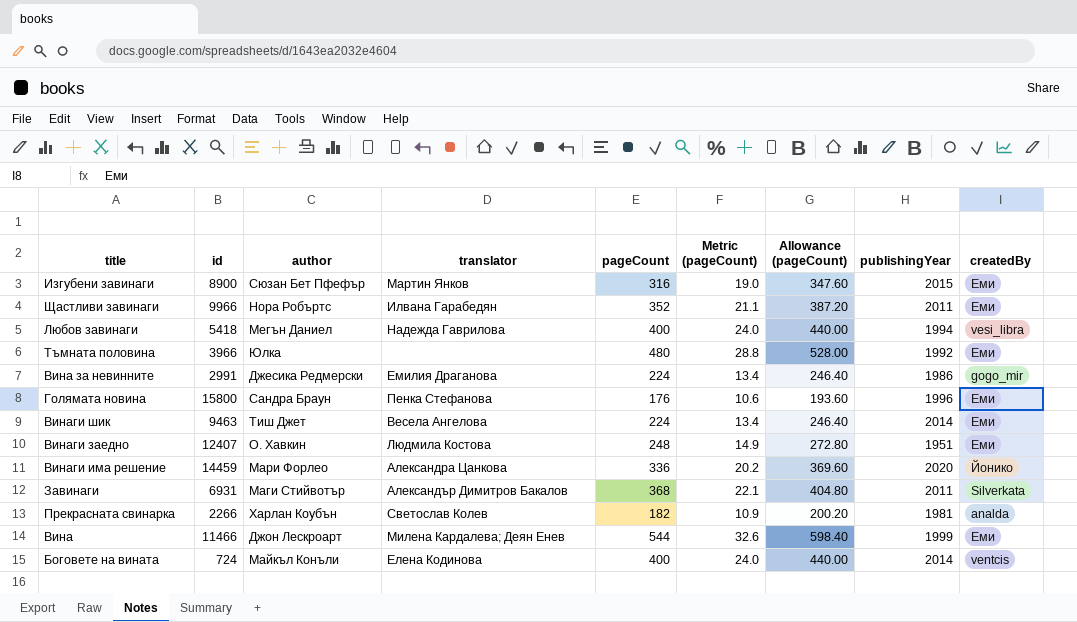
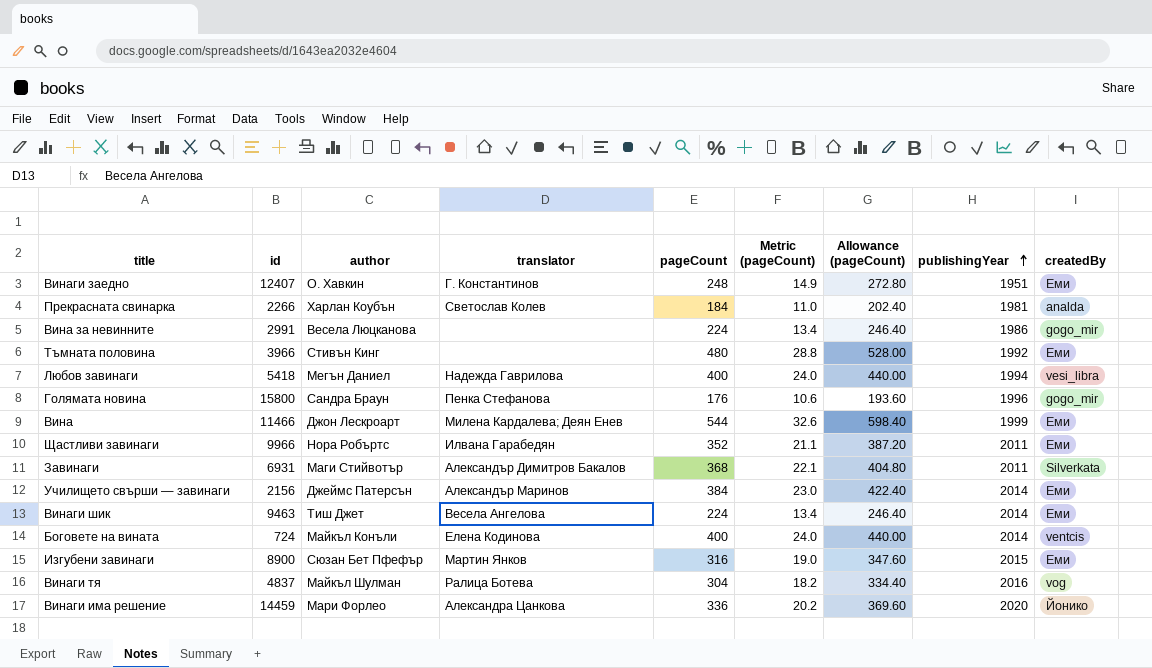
row order: none -> publishingYear ascending
Винаги заедно | translator: Людмила Костова -> Г. Константинов
Прекрасната свинарка | pageCount: 182 -> 184
Прекрасната свинарка | Metric (pageCount): 10.9 -> 11.0
Прекрасната свинарка | Allowance (pageCount): 200.20 -> 202.40
Вина за невинните | author: Джесика Редмерски -> Весела Люцканова
Вина за невинните | translator: Емилия Драганова -> none
Тъмната половина | author: Юлка -> Стивън Кинг
Голямата новина | createdBy: Еми -> gogo_mir
row Училището свърши — завинаги: none -> 2156 | Джеймс Патерсън | Александър Маринов | 384 | 23.0 | 422.40 | 2014 | Еми
row Винаги тя: none -> 4837 | Майкъл Шулман | Ралица Ботева | 304 | 18.2 | 334.40 | 2016 | vog

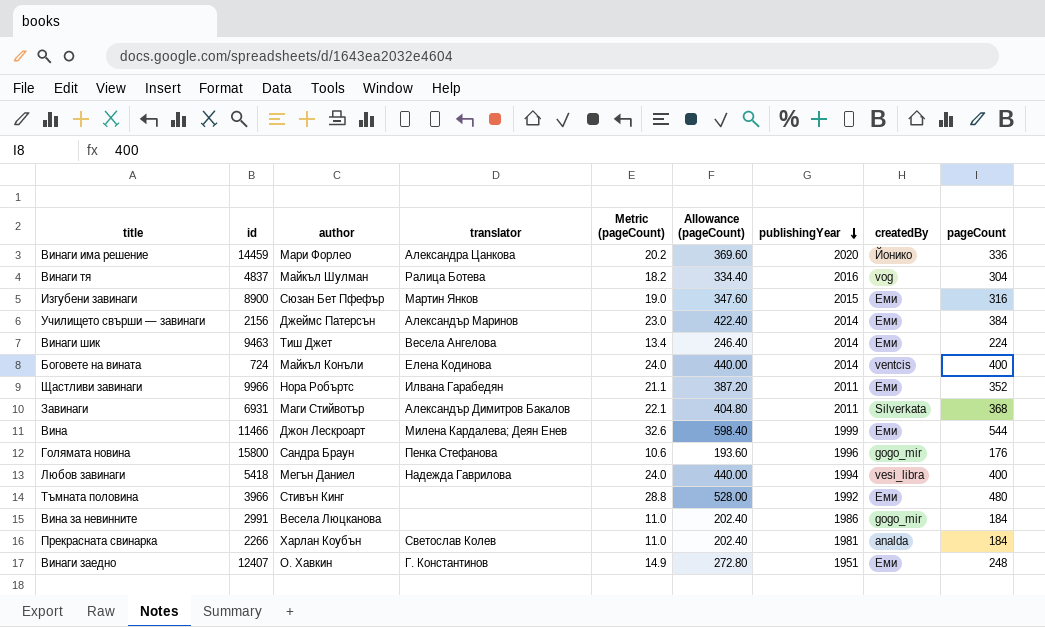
row order: publishingYear ascending -> publishingYear descending
column pageCount | position: 5 -> 9
Вина за невинните | Metric (pageCount): 13.4 -> 11.0
Вина за невинните | Allowance (pageCount): 246.40 -> 202.40
Вина за невинните | pageCount: 224 -> 184

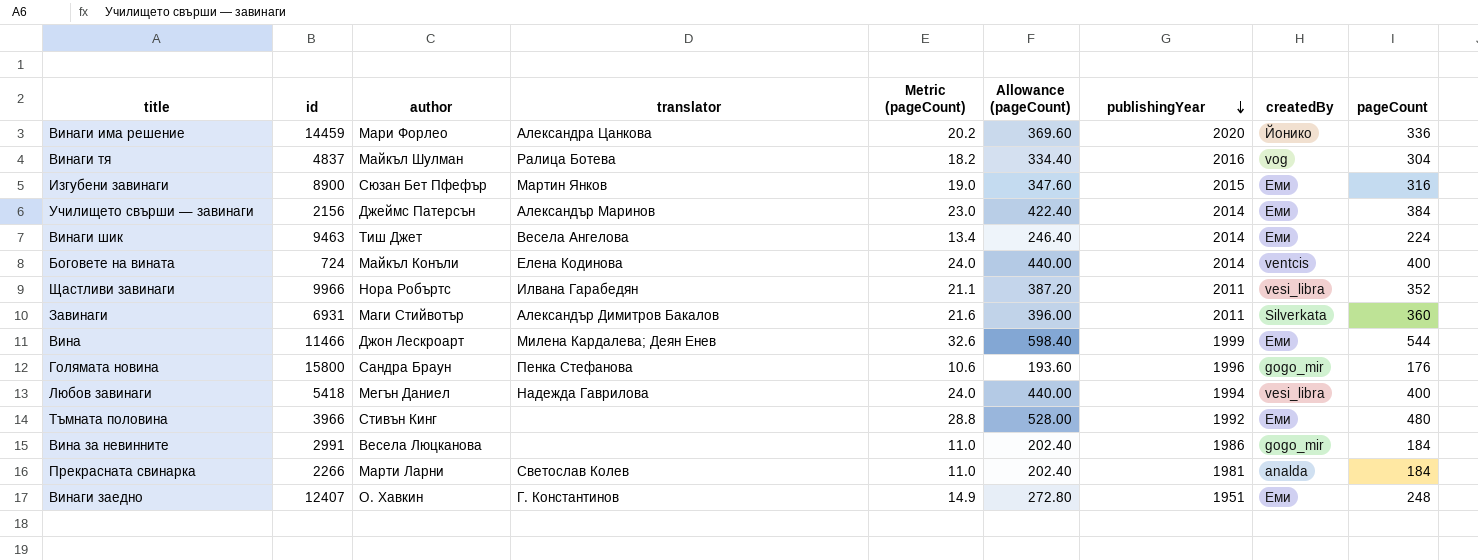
Щастливи завинаги | createdBy: Еми -> vesi_libra
Завинаги | Metric (pageCount): 22.1 -> 21.6
Завинаги | Allowance (pageCount): 404.80 -> 396.00
Завинаги | pageCount: 368 -> 360
Прекрасната свинарка | author: Харлан Коубън -> Марти Ларни

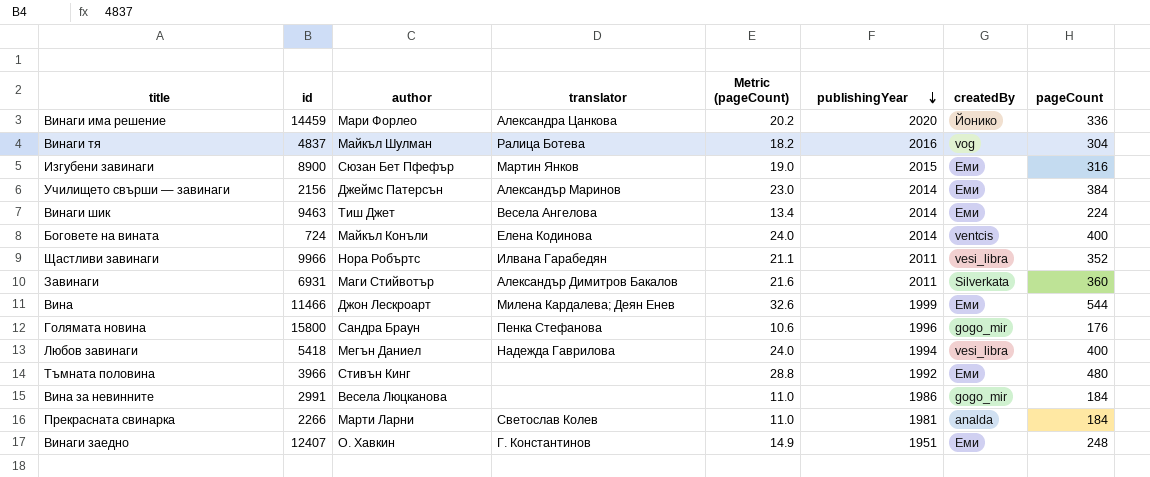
column Allowance (pageCount) | formula: [pageCount] * 1.1 -> none

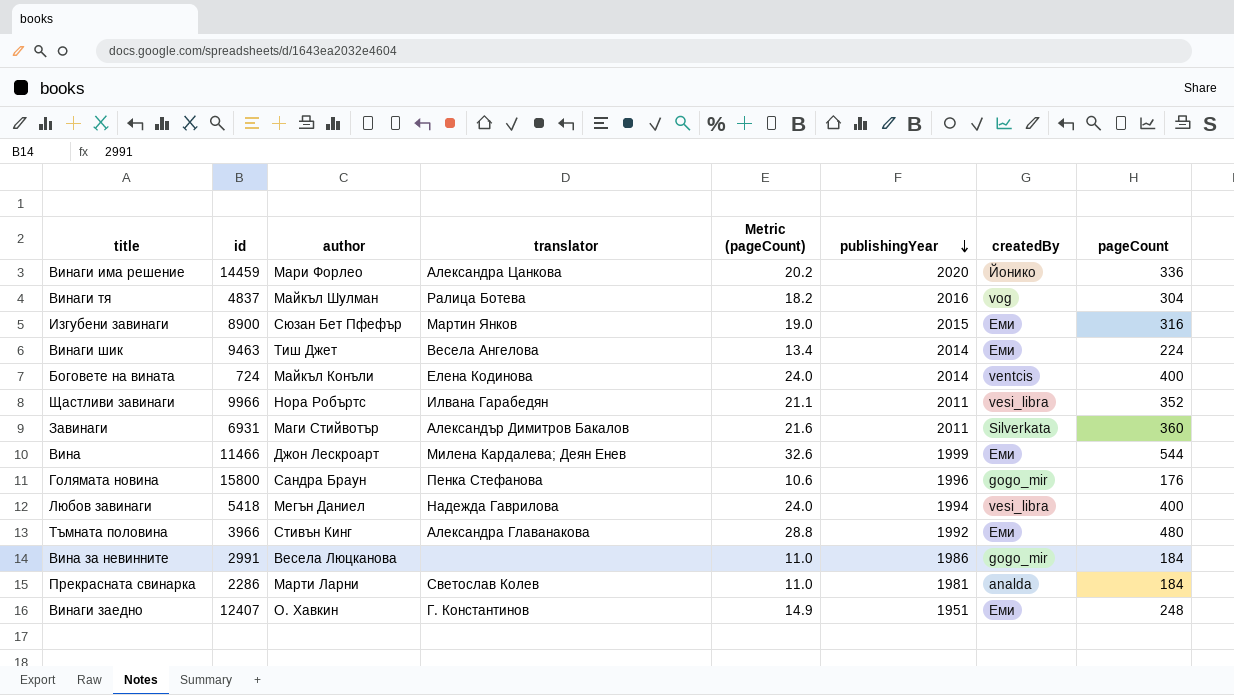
row Училището свърши — завинаги: 2156 | Джеймс Патерсън | Александър Маринов | 23.0 | 2014 | Еми | 384 -> none
Тъмната половина | translator: none -> Александра Главанакова
Прекрасната свинарка | id: 2266 -> 2286

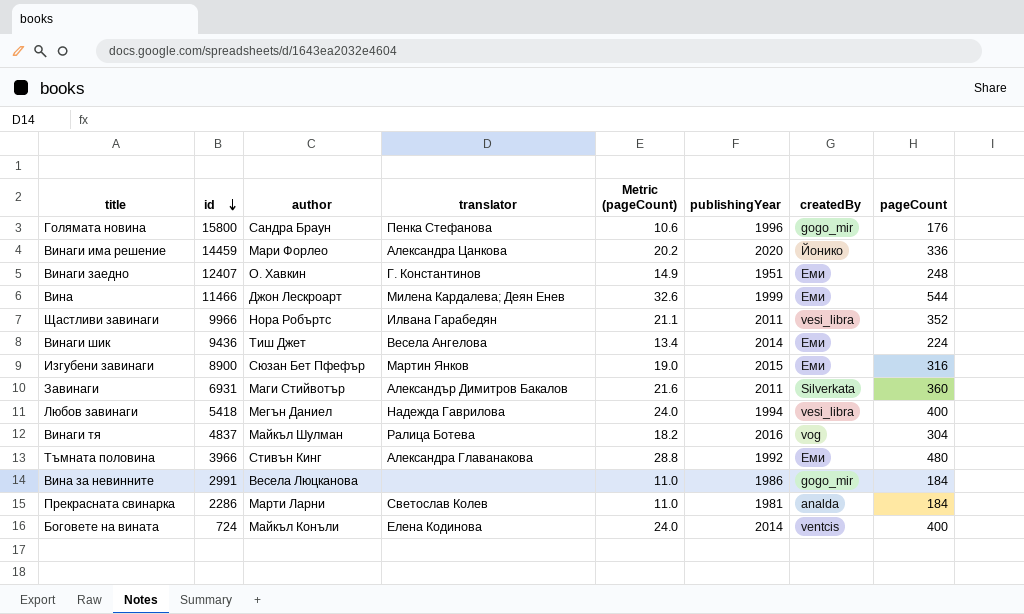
row order: publishingYear descending -> id descending
Винаги шик | id: 9463 -> 9436

